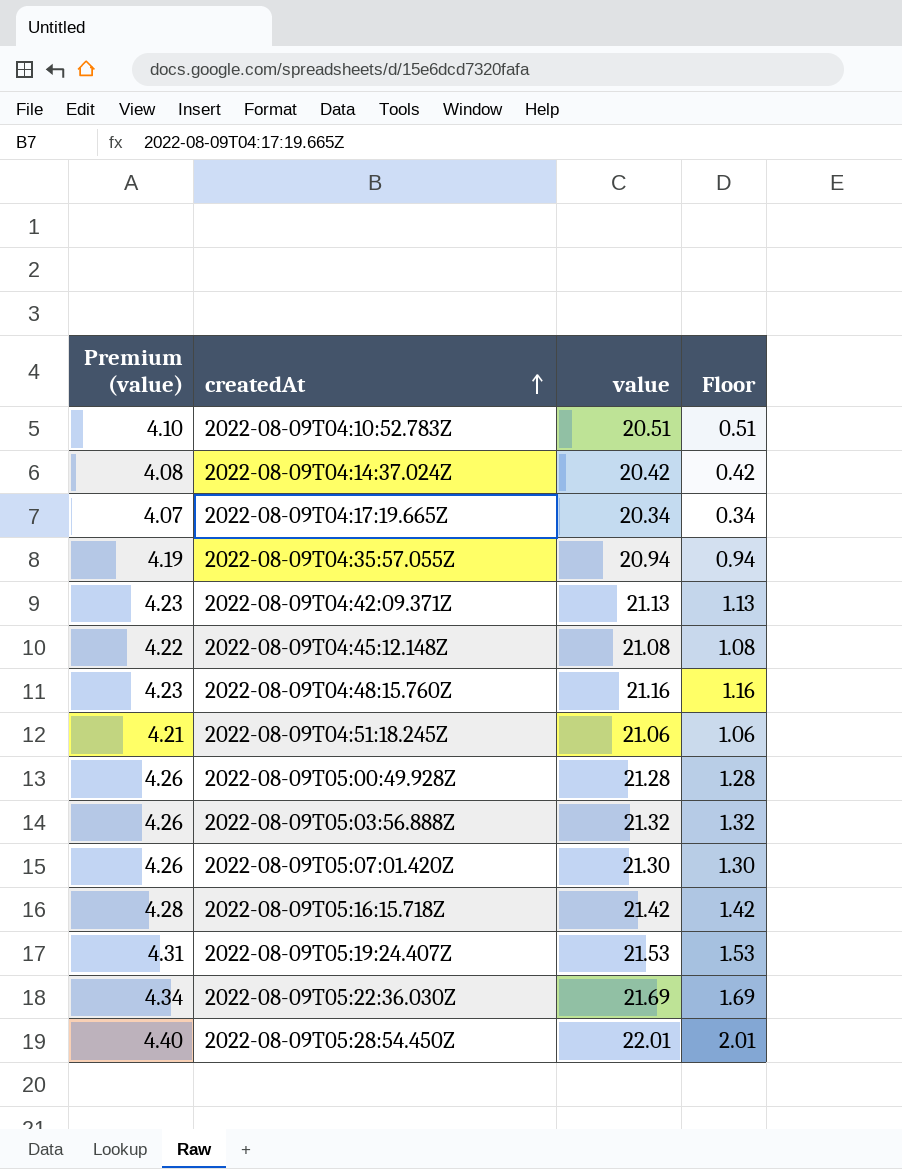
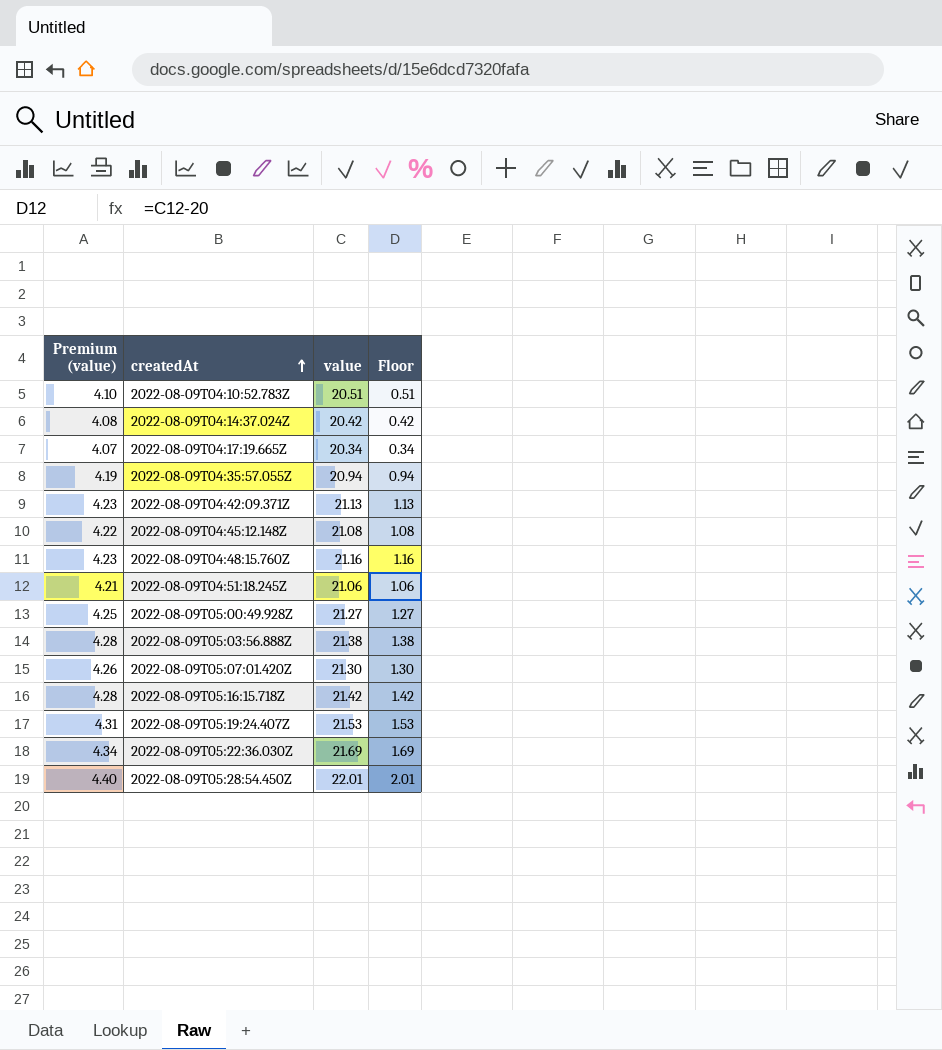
2022-08-09T05:00:49.928Z | Premium (value): 4.26 -> 4.25
2022-08-09T05:00:49.928Z | value: 21.28 -> 21.27
2022-08-09T05:00:49.928Z | Floor: 1.28 -> 1.27
2022-08-09T05:03:56.888Z | Premium (value): 4.26 -> 4.28
2022-08-09T05:03:56.888Z | value: 21.32 -> 21.38
2022-08-09T05:03:56.888Z | Floor: 1.32 -> 1.38

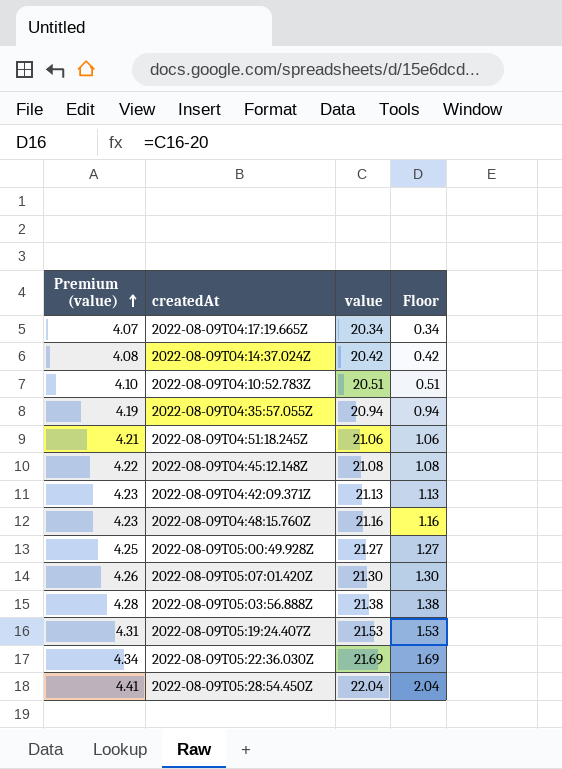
row order: createdAt ascending -> Premium (value) ascending
row 2022-08-09T05:16:15.718Z: 4.28 | 21.42 | 1.42 -> none
2022-08-09T05:28:54.450Z | Premium (value): 4.40 -> 4.41
2022-08-09T05:28:54.450Z | value: 22.01 -> 22.04
2022-08-09T05:28:54.450Z | Floor: 2.01 -> 2.04

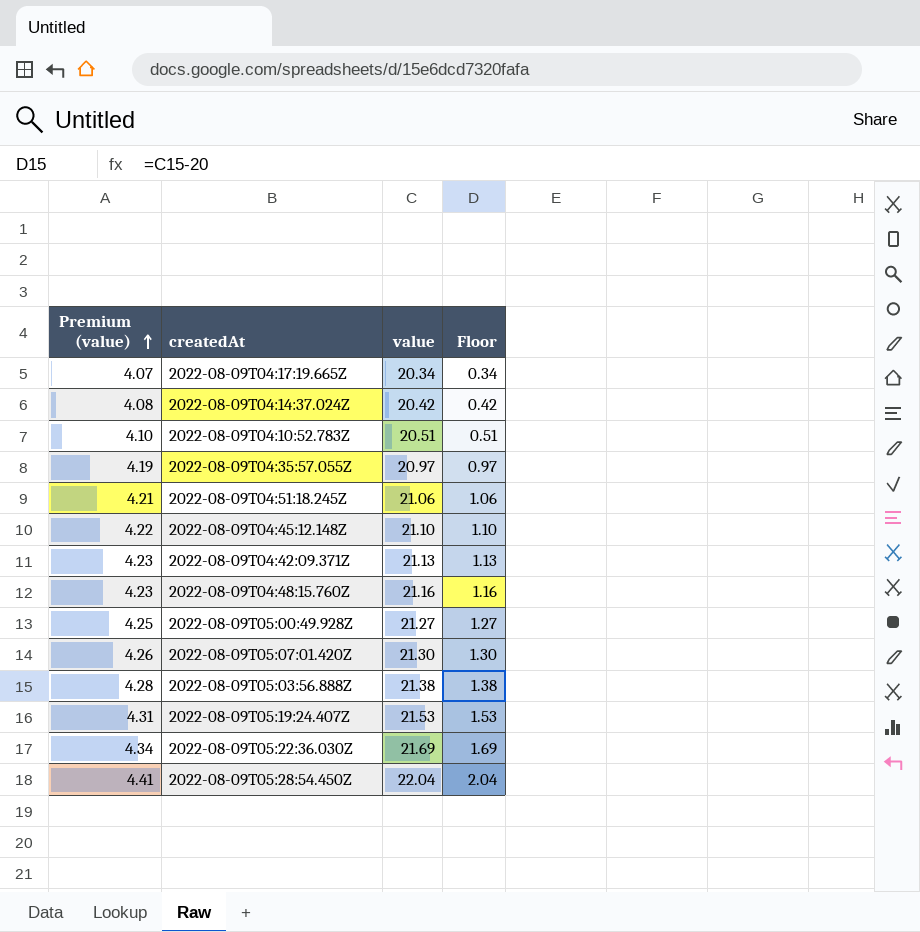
2022-08-09T04:35:57.055Z | value: 20.94 -> 20.97
2022-08-09T04:35:57.055Z | Floor: 0.94 -> 0.97
2022-08-09T04:45:12.148Z | value: 21.08 -> 21.10
2022-08-09T04:45:12.148Z | Floor: 1.08 -> 1.10

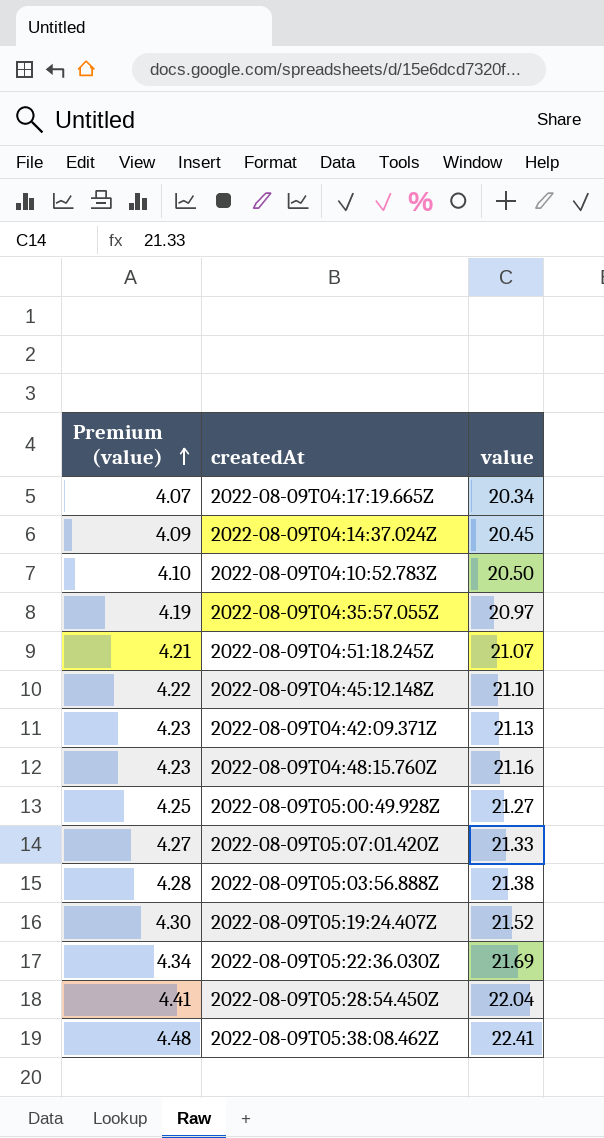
column Floor | formula: [value] - 20 -> none
2022-08-09T04:14:37.024Z | Premium (value): 4.08 -> 4.09
2022-08-09T04:14:37.024Z | value: 20.42 -> 20.45
2022-08-09T04:10:52.783Z | value: 20.51 -> 20.50
2022-08-09T04:51:18.245Z | value: 21.06 -> 21.07
2022-08-09T05:07:01.420Z | Premium (value): 4.26 -> 4.27
2022-08-09T05:07:01.420Z | value: 21.30 -> 21.33
2022-08-09T05:19:24.407Z | Premium (value): 4.31 -> 4.30
2022-08-09T05:19:24.407Z | value: 21.53 -> 21.52
row 2022-08-09T05:38:08.462Z: none -> 4.48 | 22.41

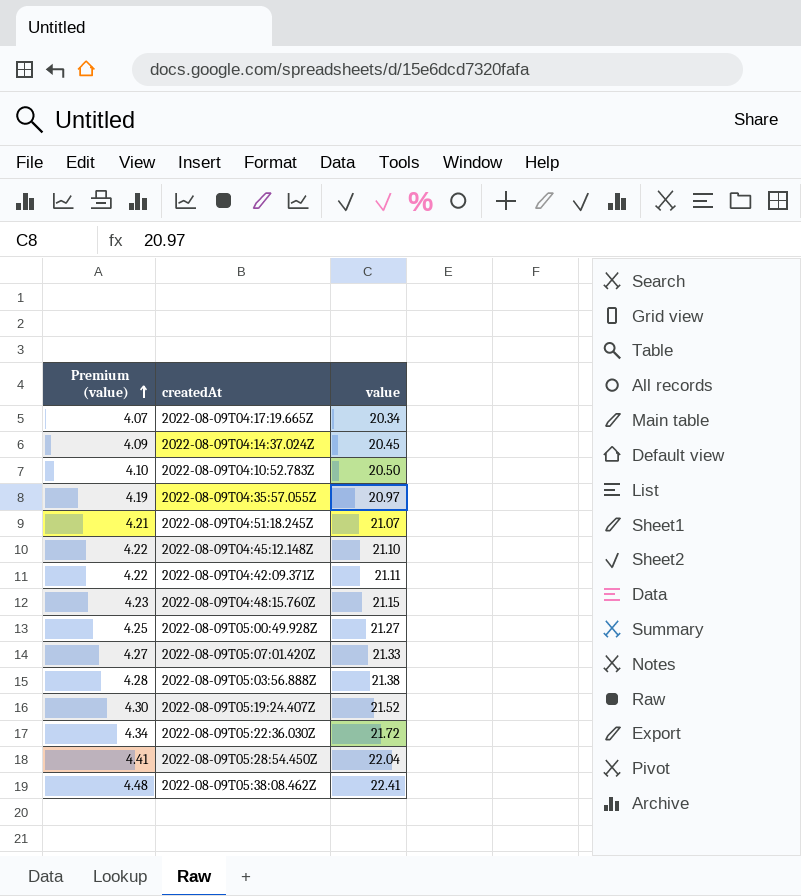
2022-08-09T04:42:09.371Z | Premium (value): 4.23 -> 4.22
2022-08-09T04:42:09.371Z | value: 21.13 -> 21.11
2022-08-09T04:48:15.760Z | value: 21.16 -> 21.15
2022-08-09T05:22:36.030Z | value: 21.69 -> 21.72

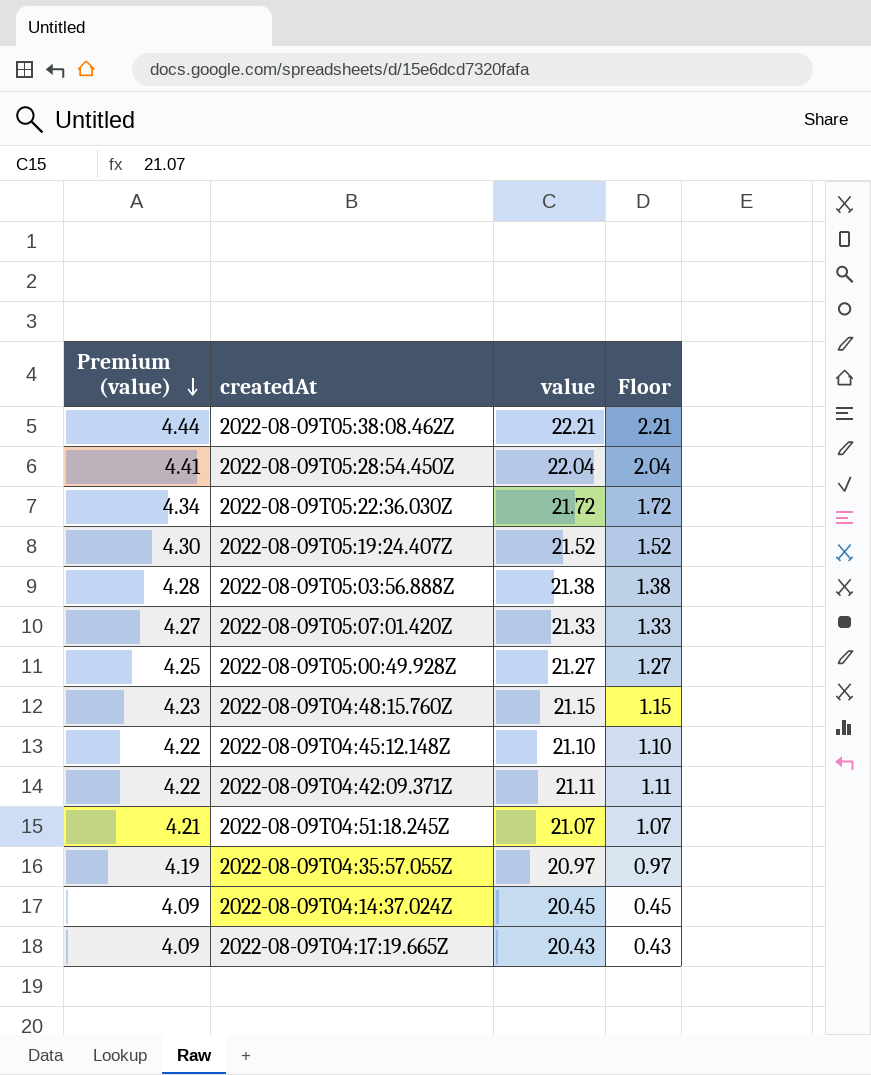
row order: Premium (value) ascending -> Premium (value) descending
column Floor | formula: none -> [value] - 20
row 2022-08-09T04:10:52.783Z: 4.10 | 20.50 -> none
2022-08-09T05:38:08.462Z | Premium (value): 4.48 -> 4.44
2022-08-09T05:38:08.462Z | value: 22.41 -> 22.21
2022-08-09T04:17:19.665Z | Premium (value): 4.07 -> 4.09
2022-08-09T04:17:19.665Z | value: 20.34 -> 20.43

